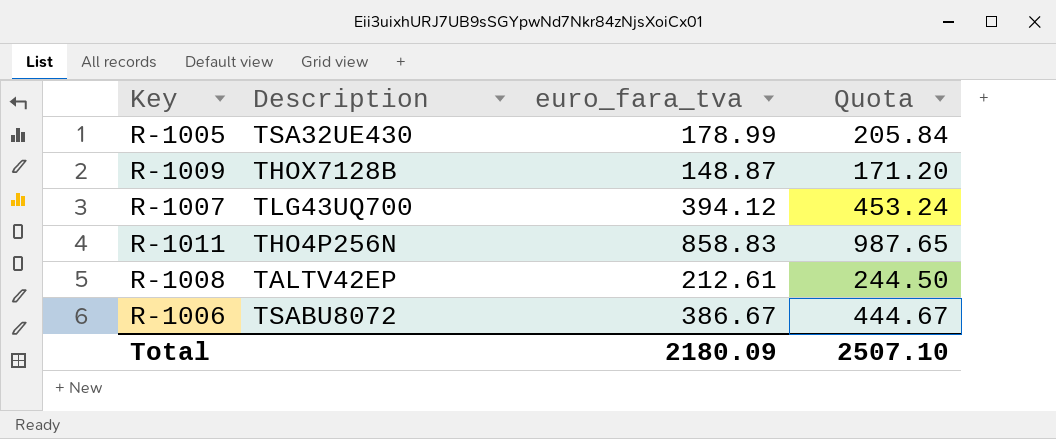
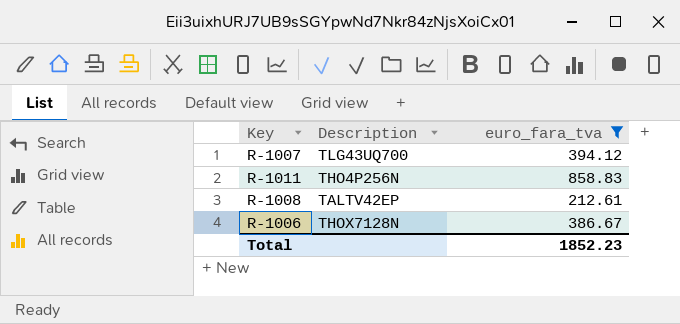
filter: none -> euro_fara_tva >= 212.61
column Quota | formula: [euro_fara_tva] * 1.15 -> none
R-1006 | Description: TSABU8072 -> THOX7128N
Total | euro_fara_tva: 2180.09 -> 1852.23

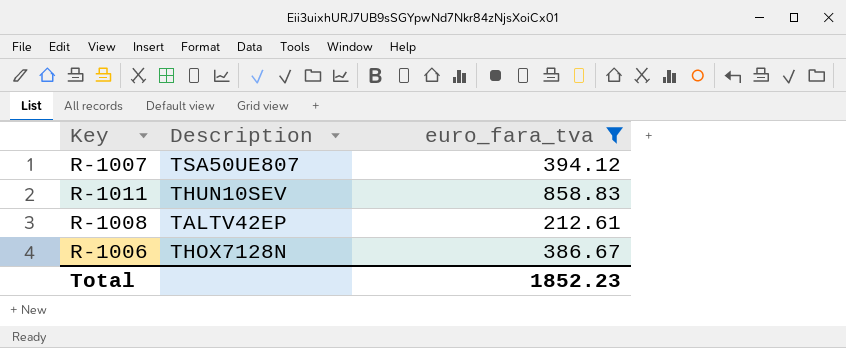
R-1007 | Description: TLG43UQ700 -> TSA50UE807
R-1011 | Description: THO4P256N -> THUN10SEV

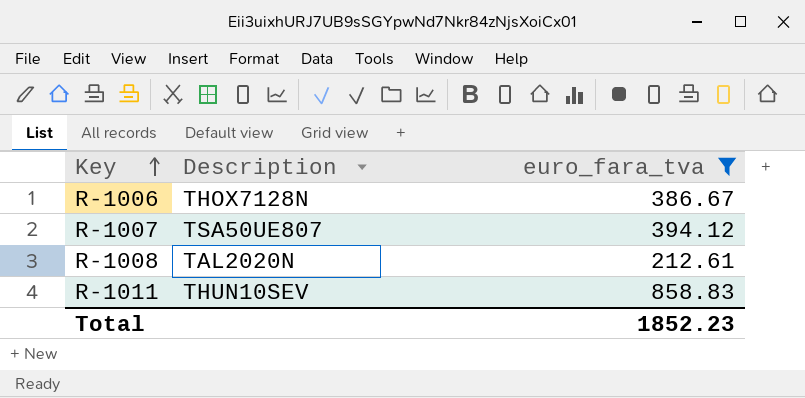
row order: none -> Key ascending
R-1008 | Description: TALTV42EP -> TAL2020N

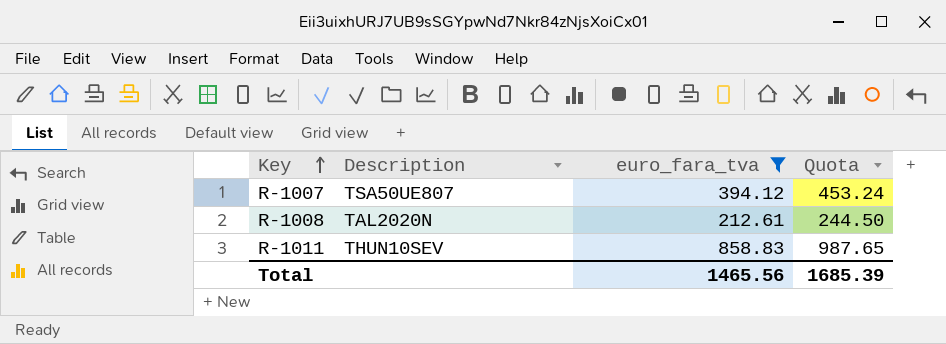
column Quota | formula: none -> [euro_fara_tva] * 1.15
row R-1006: THOX7128N | 386.67 -> none
Total | euro_fara_tva: 1852.23 -> 1465.56

